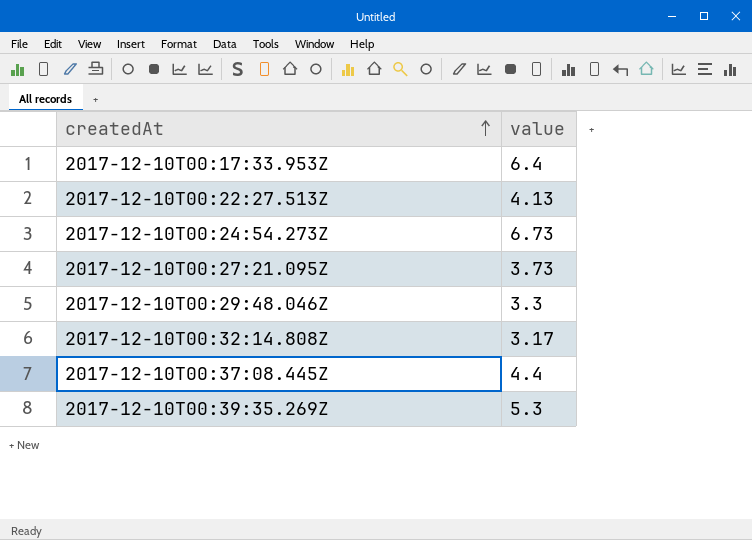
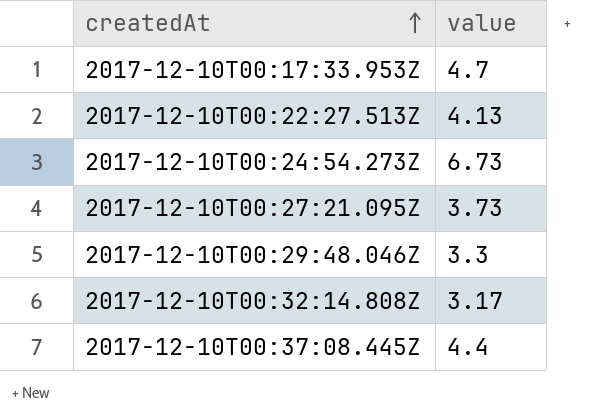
row 2017-12-10T00:39:35.269Z: 5.3 -> none
2017-12-10T00:17:33.953Z | value: 6.4 -> 4.7

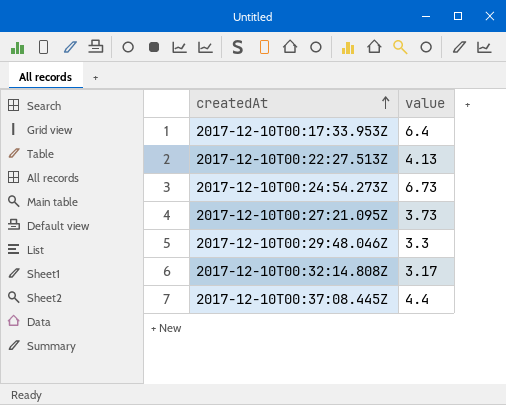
2017-12-10T00:17:33.953Z | value: 4.7 -> 6.4

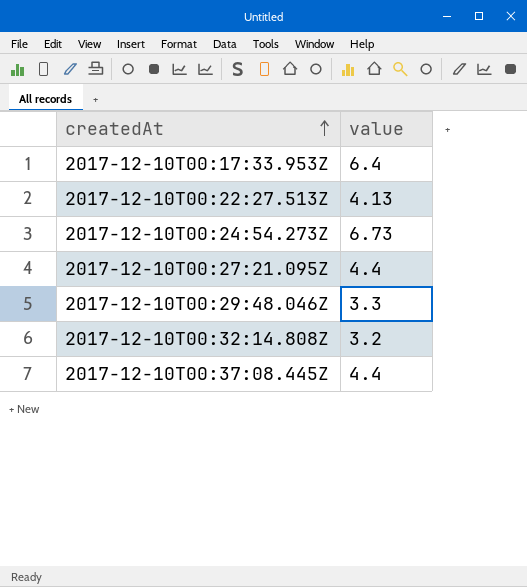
2017-12-10T00:27:21.095Z | value: 3.73 -> 4.4
2017-12-10T00:32:14.808Z | value: 3.17 -> 3.2

